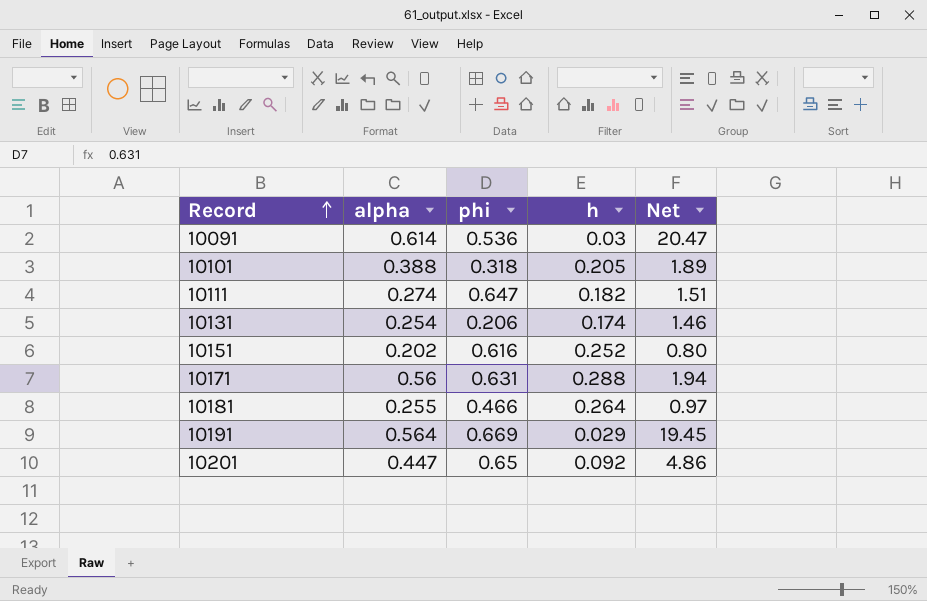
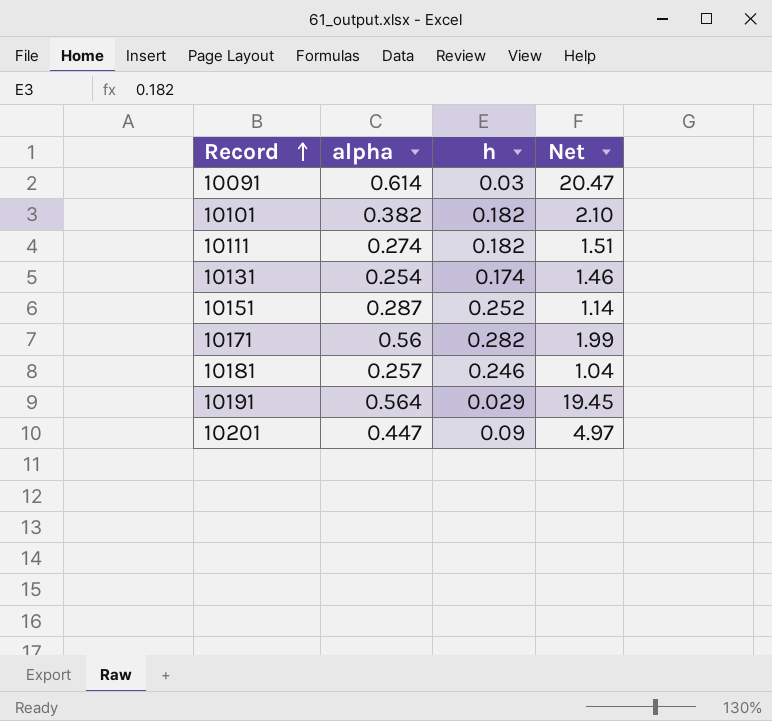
column phi | position: 3 -> none
10101 | alpha: 0.388 -> 0.382
10101 | h: 0.205 -> 0.182
10101 | Net: 1.89 -> 2.10
10151 | alpha: 0.202 -> 0.287
10151 | Net: 0.80 -> 1.14
10171 | h: 0.288 -> 0.282
10171 | Net: 1.94 -> 1.99
10181 | alpha: 0.255 -> 0.257
10181 | h: 0.264 -> 0.246
10181 | Net: 0.97 -> 1.04
10201 | h: 0.092 -> 0.09
10201 | Net: 4.86 -> 4.97

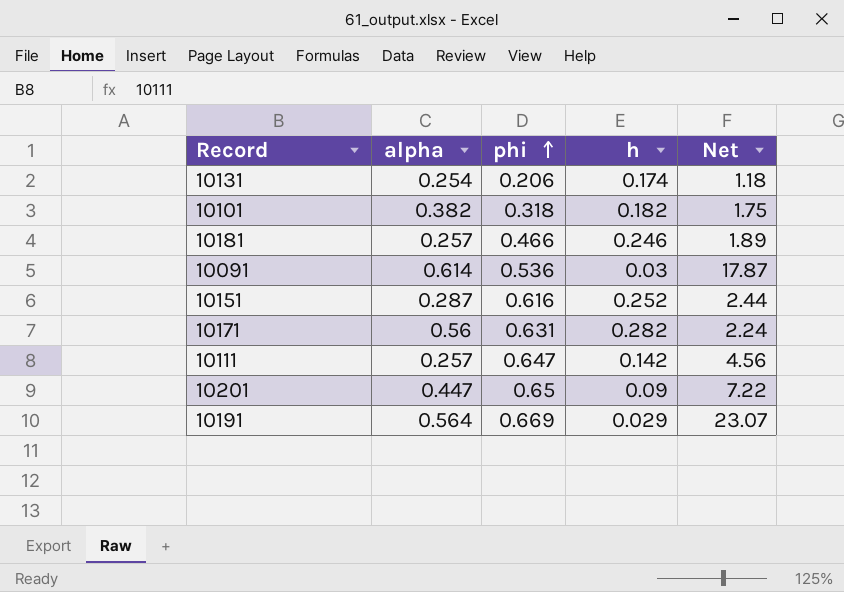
row order: Record ascending -> phi ascending
column phi | position: none -> 3
column Net | formula: [alpha] / [h] -> [phi] / [h]
10111 | alpha: 0.274 -> 0.257
10111 | h: 0.182 -> 0.142

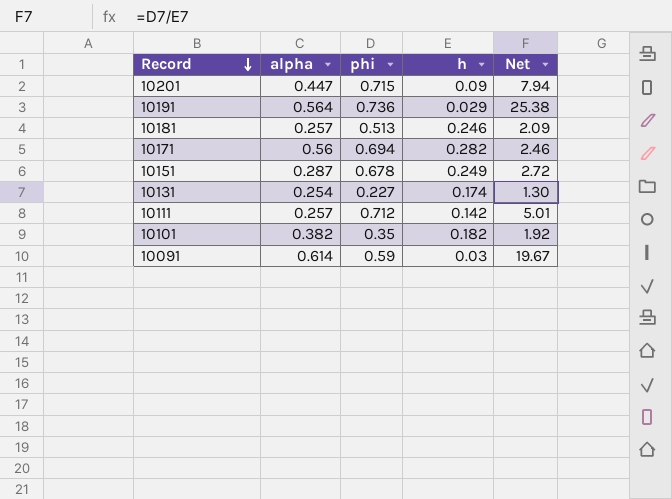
row order: phi ascending -> Record descending
10201 | phi: 0.65 -> 0.715
10201 | Net: 7.22 -> 7.94
10191 | phi: 0.669 -> 0.736
10191 | Net: 23.07 -> 25.38
10181 | phi: 0.466 -> 0.513
10181 | Net: 1.89 -> 2.09
10171 | phi: 0.631 -> 0.694
10171 | Net: 2.24 -> 2.46
10151 | phi: 0.616 -> 0.678
10151 | h: 0.252 -> 0.249
10151 | Net: 2.44 -> 2.72
10131 | phi: 0.206 -> 0.227
10131 | Net: 1.18 -> 1.30
10111 | phi: 0.647 -> 0.712
10111 | Net: 4.56 -> 5.01
10101 | phi: 0.318 -> 0.35
10101 | Net: 1.75 -> 1.92
10091 | phi: 0.536 -> 0.59
10091 | Net: 17.87 -> 19.67

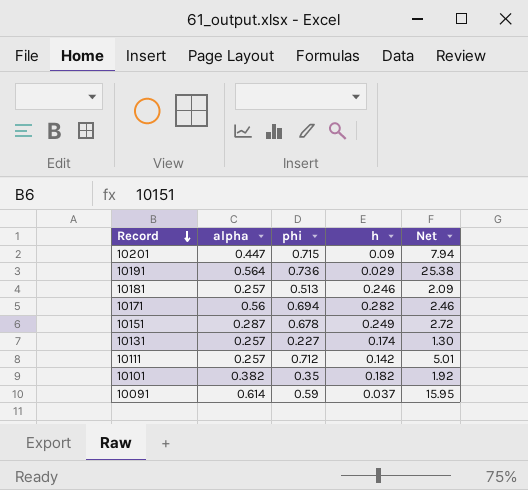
10131 | alpha: 0.254 -> 0.257
10091 | h: 0.03 -> 0.037
10091 | Net: 19.67 -> 15.95

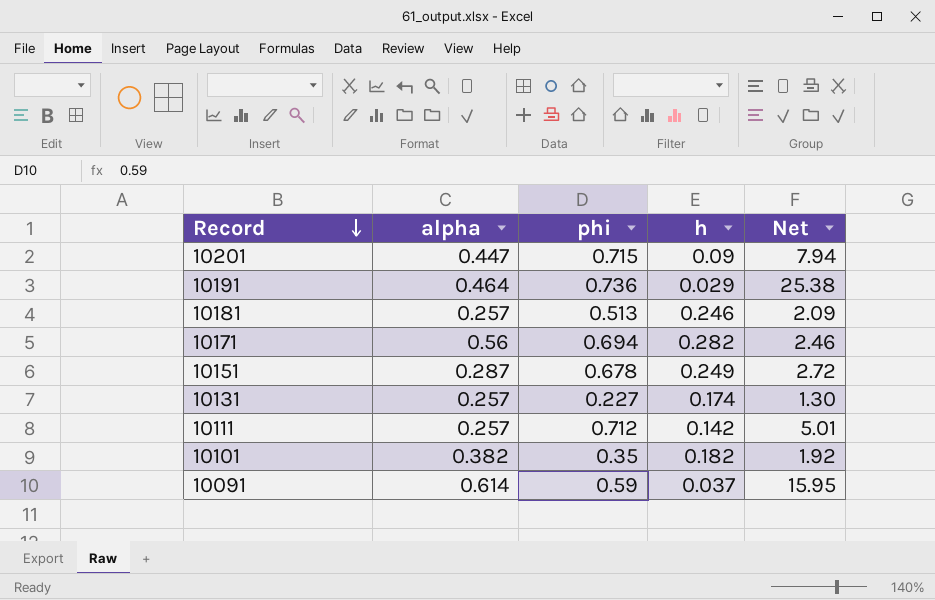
10191 | alpha: 0.564 -> 0.464

